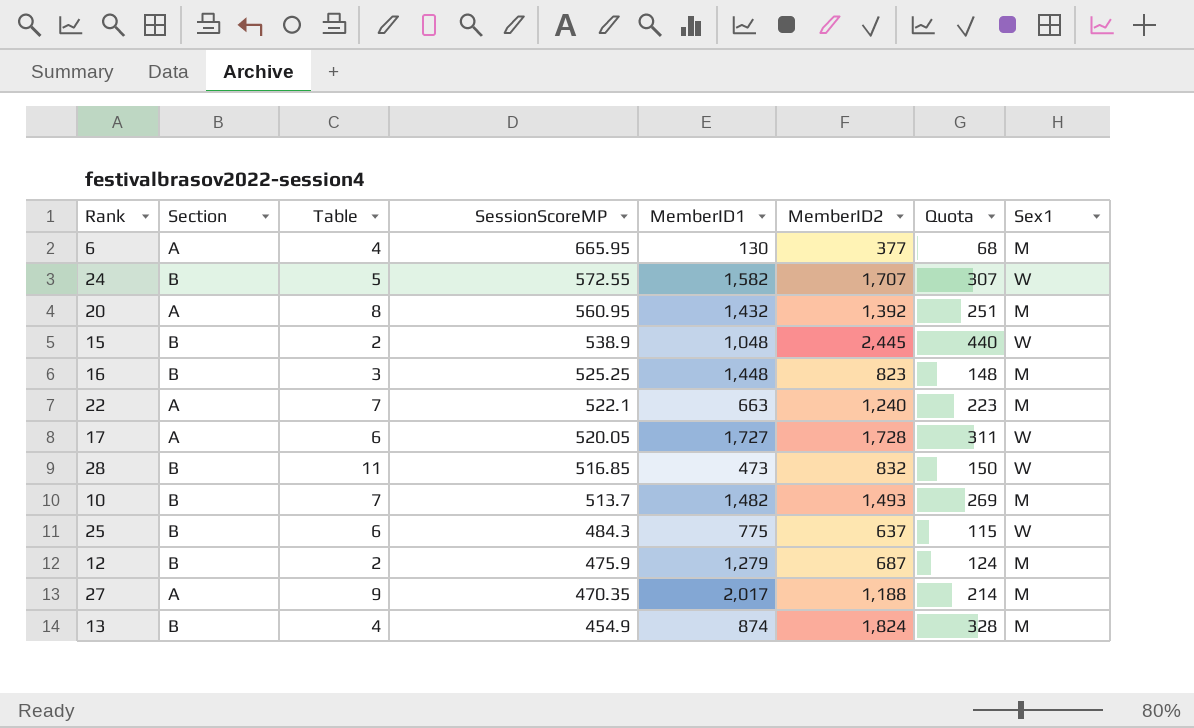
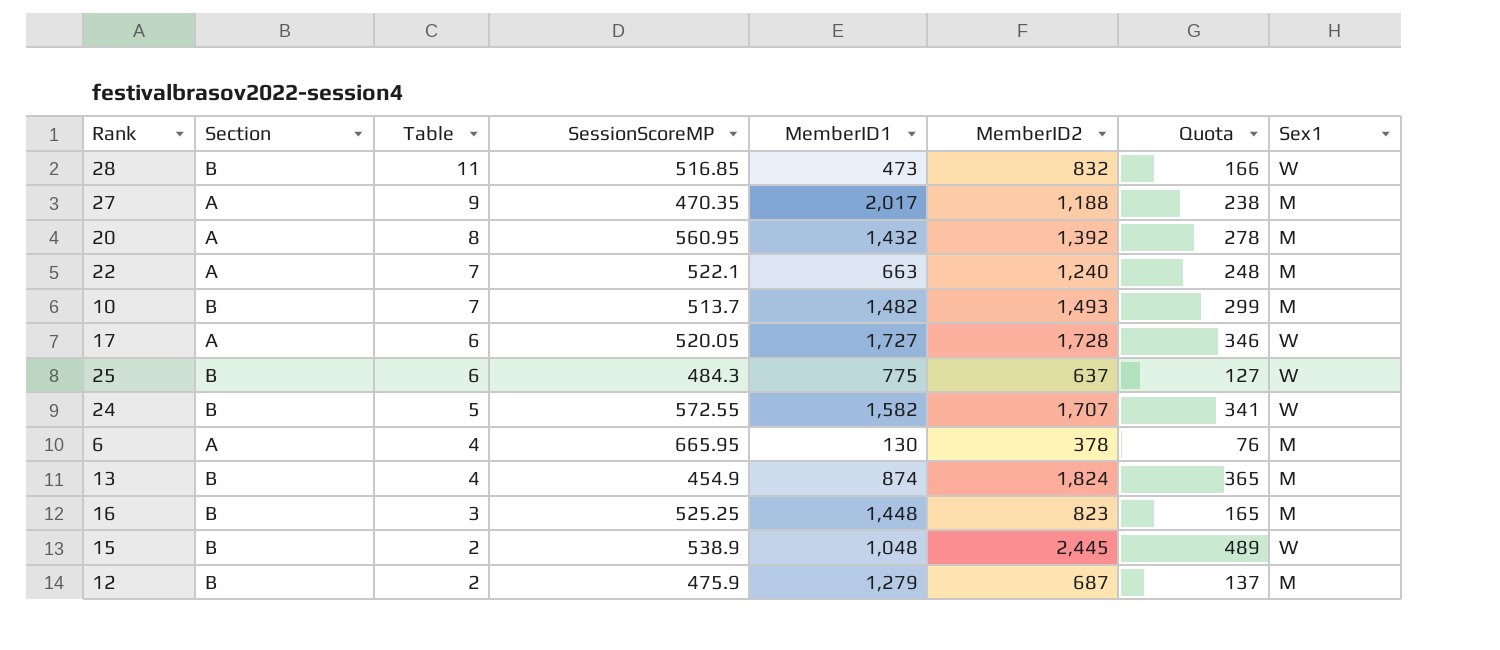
row order: SessionScoreMP descending -> Table descending
column Quota | formula: [MemberID2] * 0.18 -> [MemberID2] * 0.2
6 | MemberID2: 377 -> 378

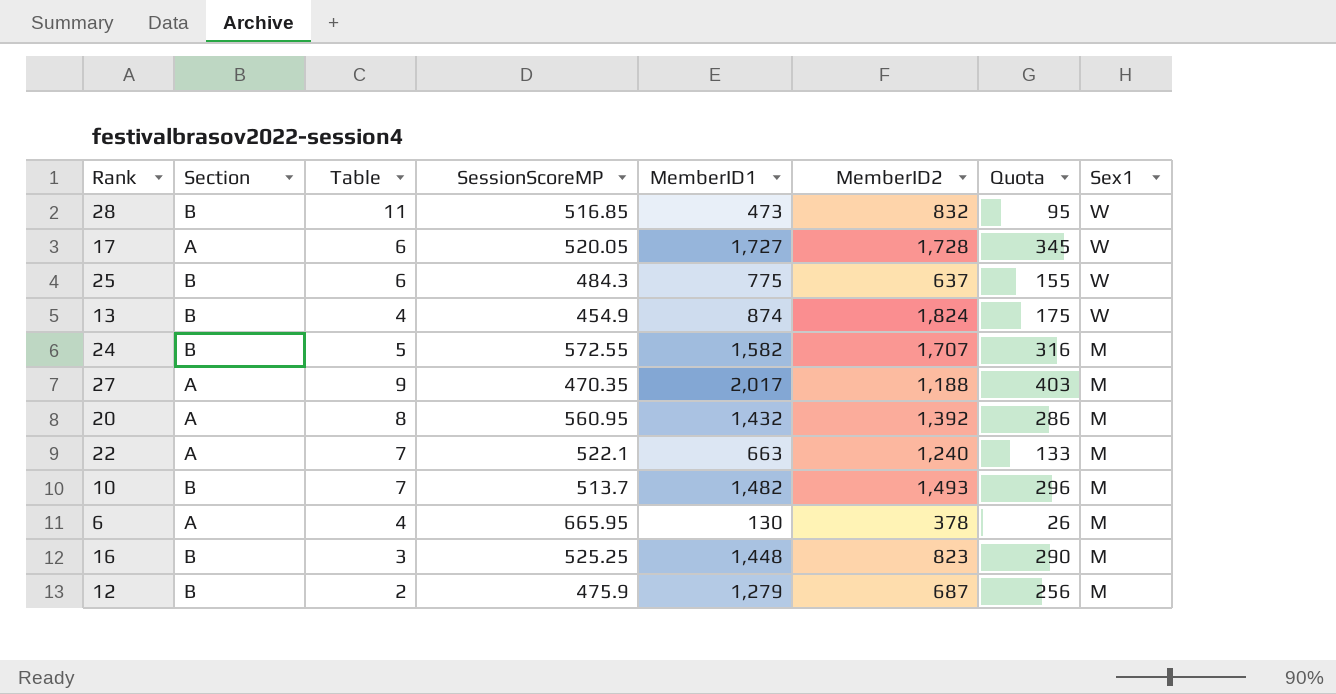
row order: Table descending -> Sex1 descending
column Quota | formula: [MemberID2] * 0.2 -> [MemberID1] * 0.2
row 15: B | 2 | 538.9 | 1,048 | 2,445 | 489 | W -> none
13 | Sex1: M -> W
24 | Sex1: W -> M

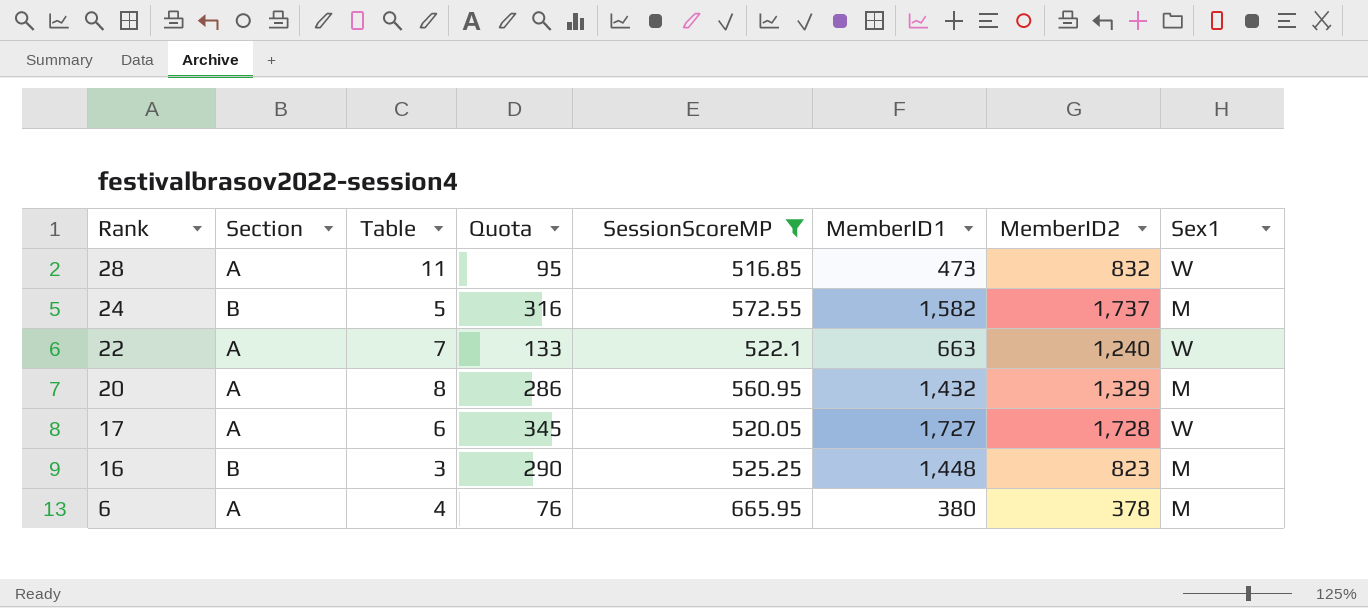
filter: none -> SessionScoreMP >= 516.85
row order: Sex1 descending -> Rank descending
column Quota | position: 7 -> 4
28 | Section: B -> A
24 | MemberID2: 1,707 -> 1,737
22 | Sex1: M -> W
20 | MemberID2: 1,392 -> 1,329
6 | Quota: 26 -> 76
6 | MemberID1: 130 -> 380

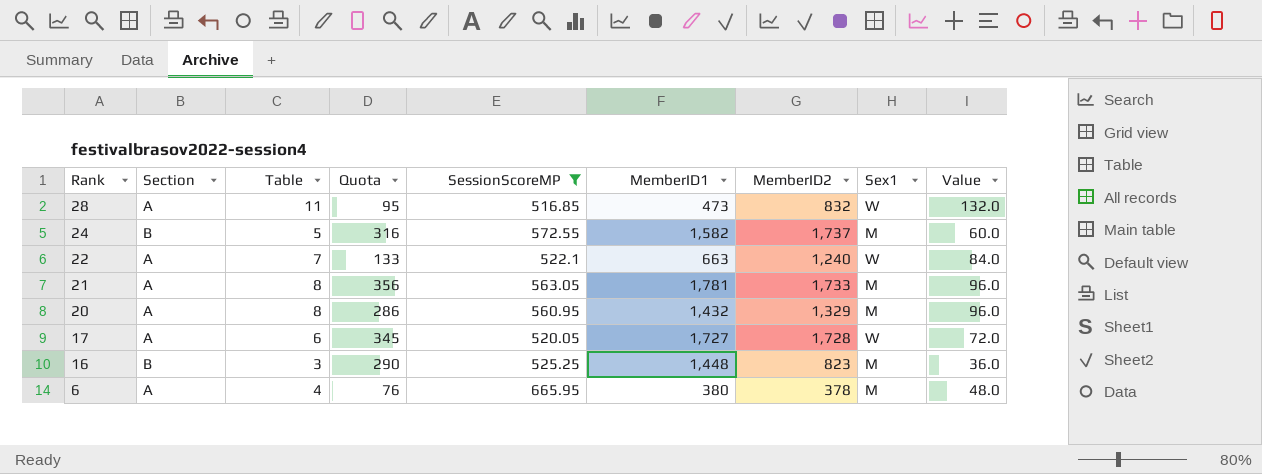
column Value | formula: none -> [Table] * 12
row 21: none -> A | 8 | 356 | 563.05 | 1,781 | 1,733 | M | 96.0

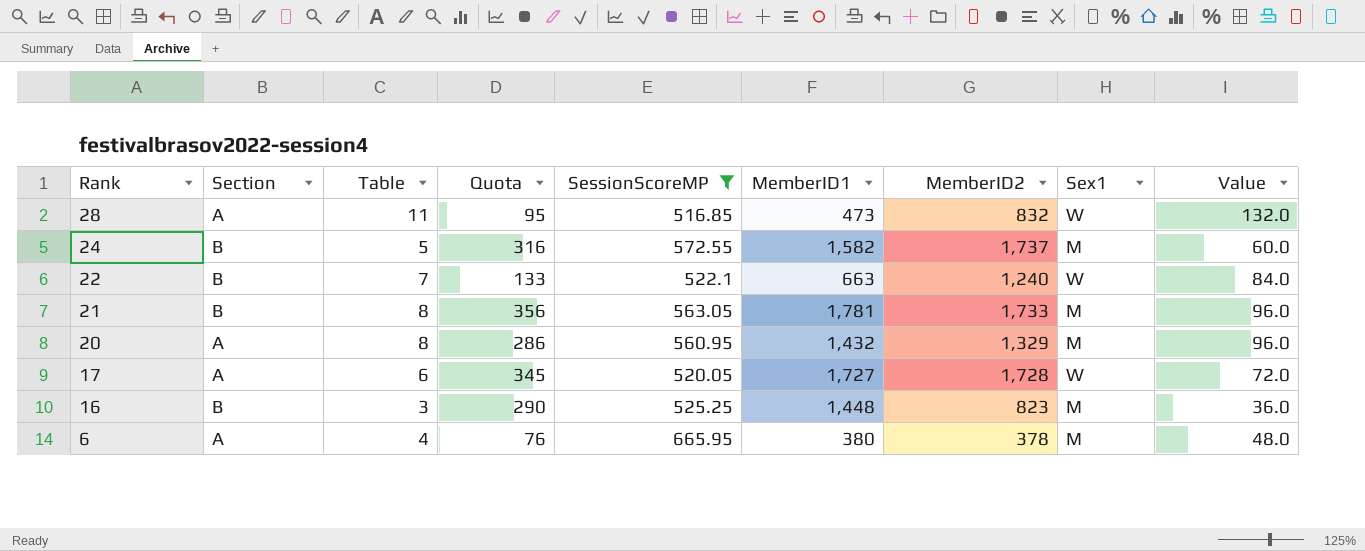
22 | Section: A -> B
21 | Section: A -> B

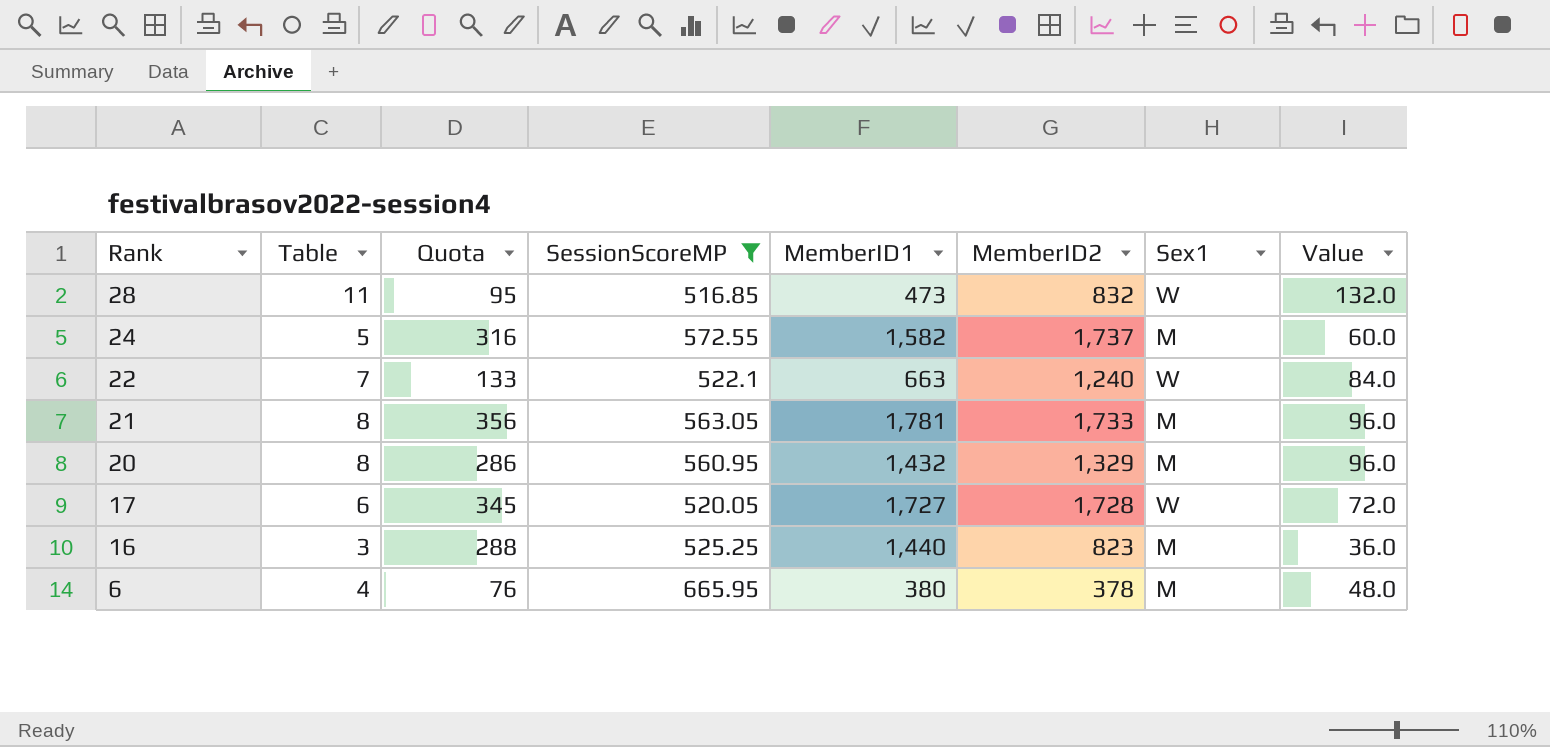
column Section | position: 2 -> none
16 | Quota: 290 -> 288
16 | MemberID1: 1,448 -> 1,440

